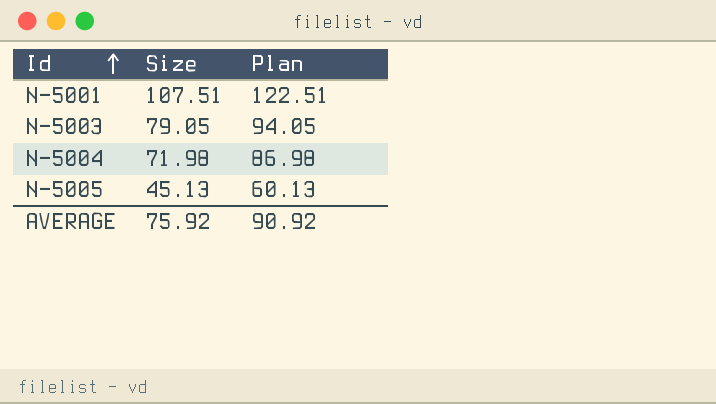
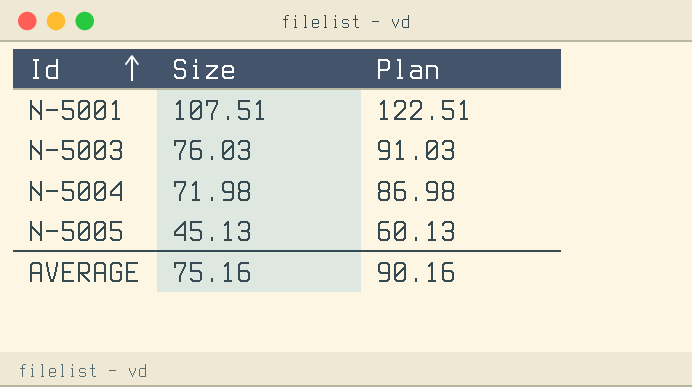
N-5003 | Size: 79.05 -> 76.03
N-5003 | Plan: 94.05 -> 91.03
AVERAGE | Size: 75.92 -> 75.16
AVERAGE | Plan: 90.92 -> 90.16

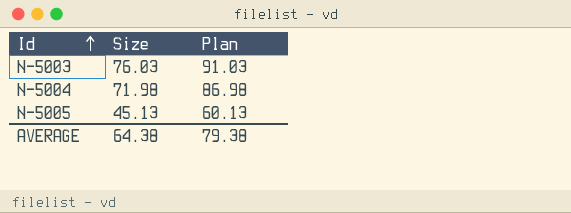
row N-5001: 107.51 | 122.51 -> none
AVERAGE | Size: 75.16 -> 64.38
AVERAGE | Plan: 90.16 -> 79.38

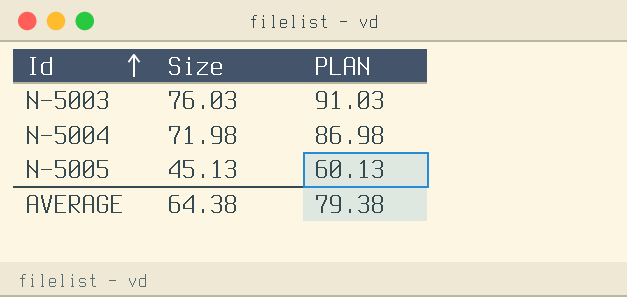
column name: Plan -> PLAN

